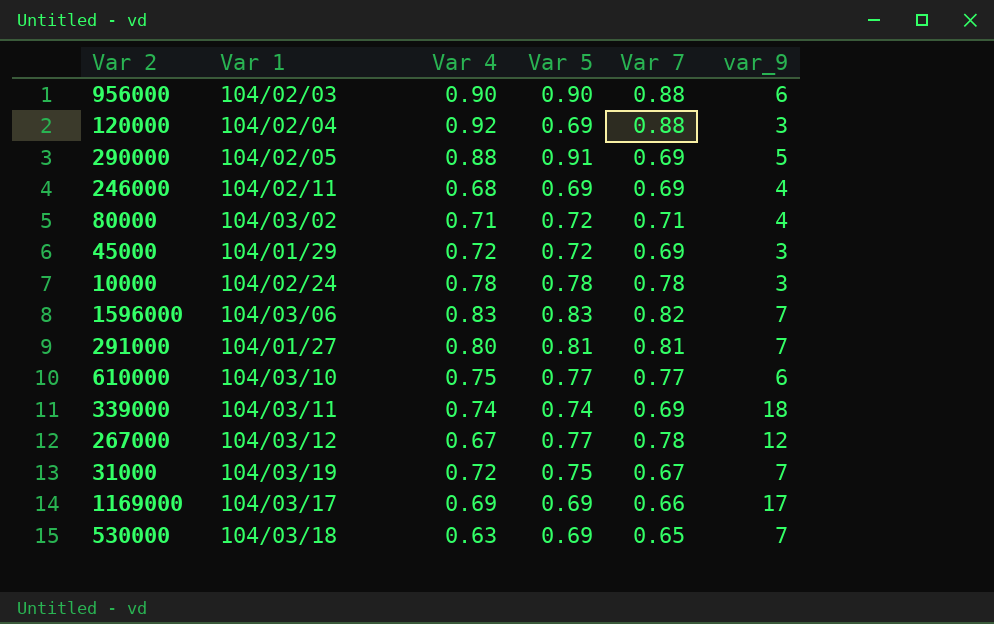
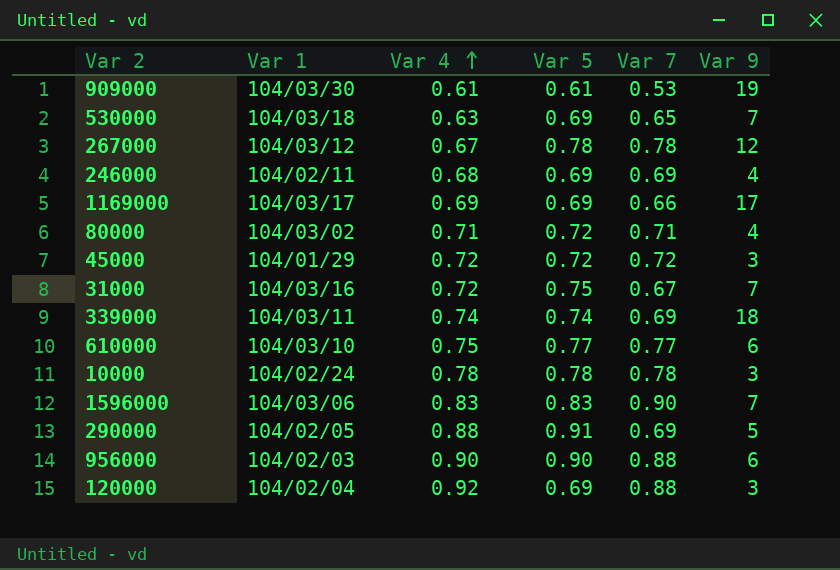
row order: none -> Var 4 ascending
column name: var_9 -> Var 9
row 291000: 104/01/27 | 0.80 | 0.81 | 0.81 | 7 -> none
row 909000: none -> 104/03/30 | 0.61 | 0.61 | 0.53 | 19
267000 | Var 5: 0.77 -> 0.78
45000 | Var 7: 0.69 -> 0.72
31000 | Var 1: 104/03/19 -> 104/03/16
1596000 | Var 7: 0.82 -> 0.90

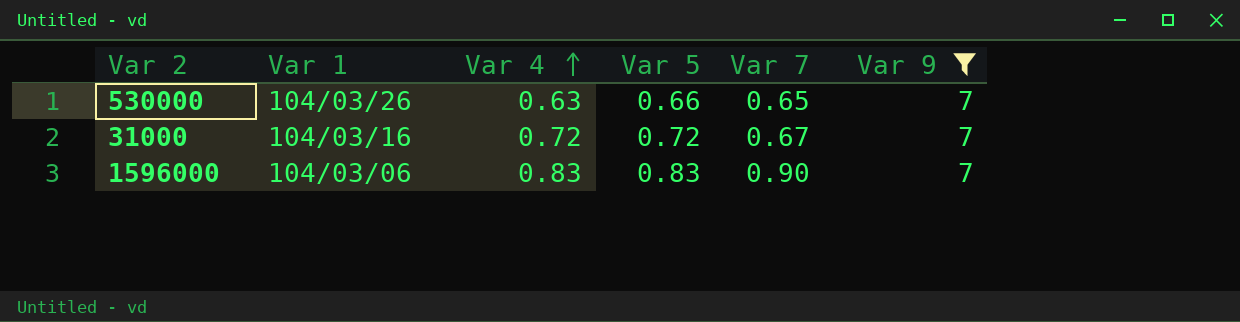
filter: none -> Var 9 = 7
530000 | Var 1: 104/03/18 -> 104/03/26
530000 | Var 5: 0.69 -> 0.66
31000 | Var 5: 0.75 -> 0.72

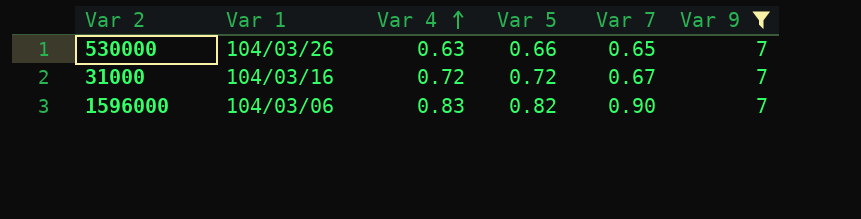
1596000 | Var 5: 0.83 -> 0.82

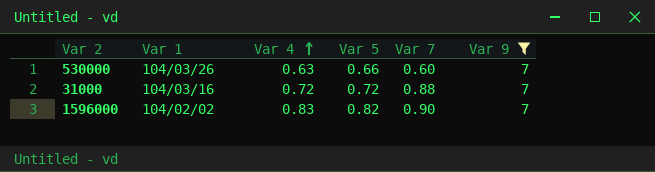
530000 | Var 7: 0.65 -> 0.60
31000 | Var 7: 0.67 -> 0.88
1596000 | Var 1: 104/03/06 -> 104/02/02

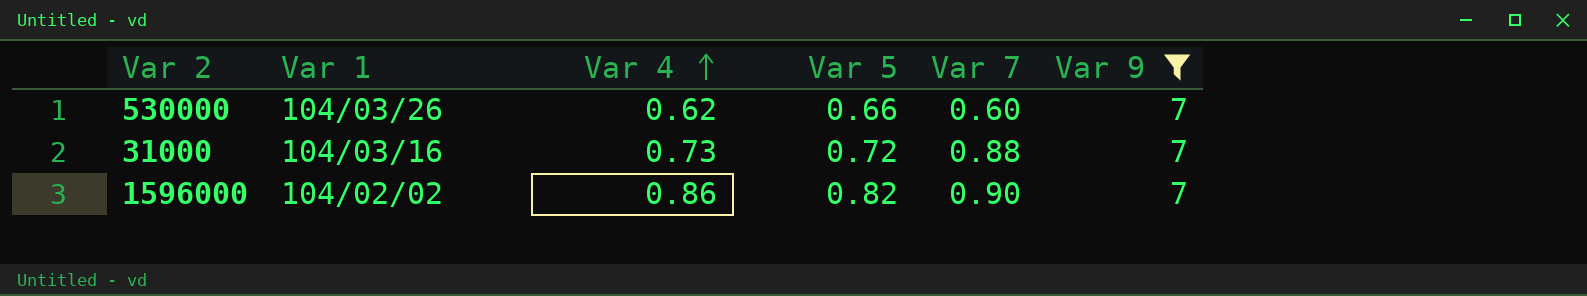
530000 | Var 4: 0.63 -> 0.62
31000 | Var 4: 0.72 -> 0.73
1596000 | Var 4: 0.83 -> 0.86

